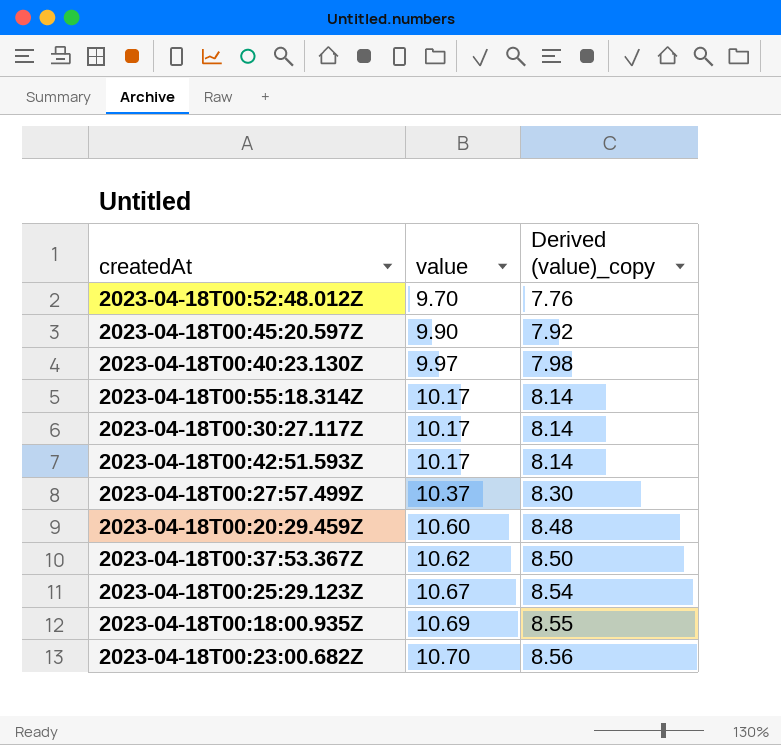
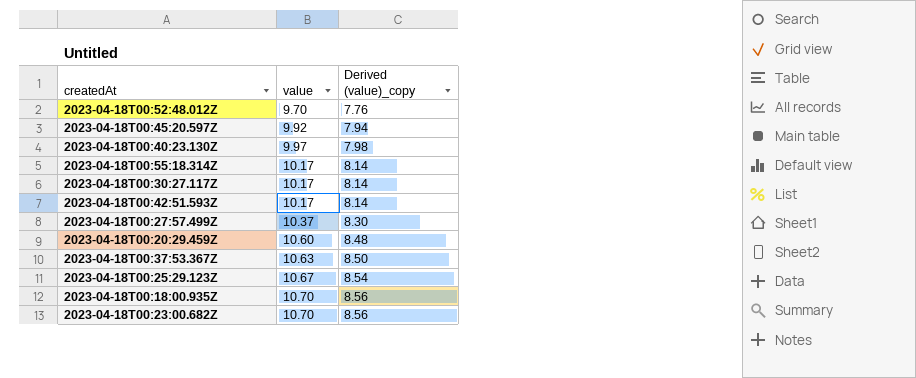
2023-04-18T00:45:20.597Z | value: 9.90 -> 9.92
2023-04-18T00:45:20.597Z | Derived (value)_copy: 7.92 -> 7.94
2023-04-18T00:37:53.367Z | value: 10.62 -> 10.63
2023-04-18T00:18:00.935Z | value: 10.69 -> 10.70
2023-04-18T00:18:00.935Z | Derived (value)_copy: 8.55 -> 8.56

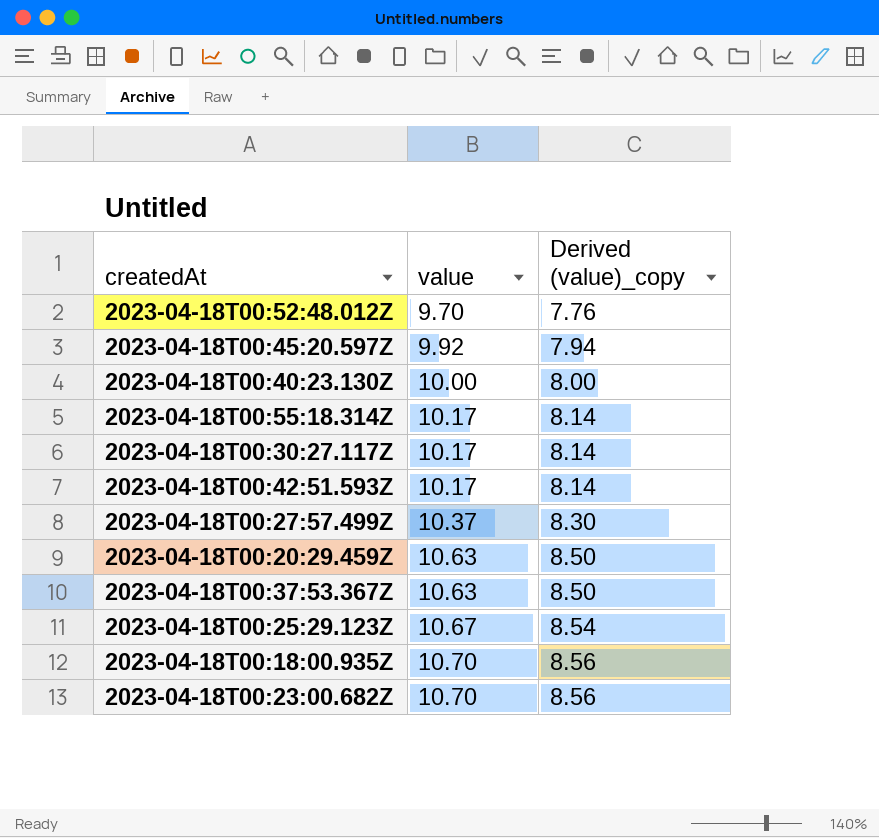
2023-04-18T00:40:23.130Z | value: 9.97 -> 10.00
2023-04-18T00:40:23.130Z | Derived (value)_copy: 7.98 -> 8.00
2023-04-18T00:20:29.459Z | value: 10.60 -> 10.63
2023-04-18T00:20:29.459Z | Derived (value)_copy: 8.48 -> 8.50

